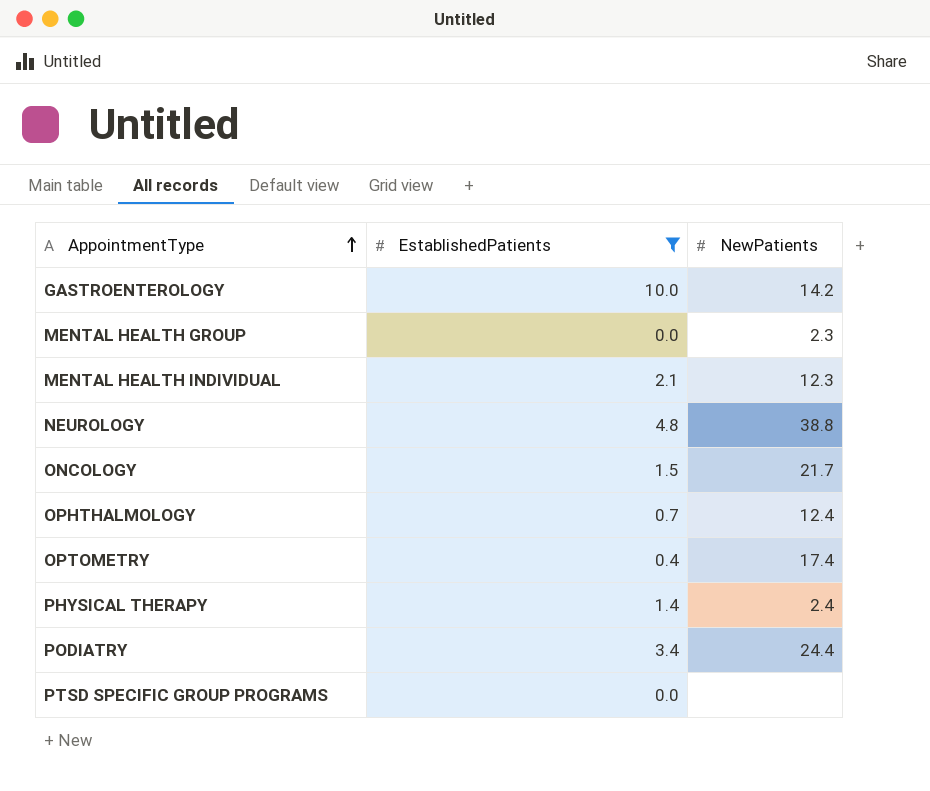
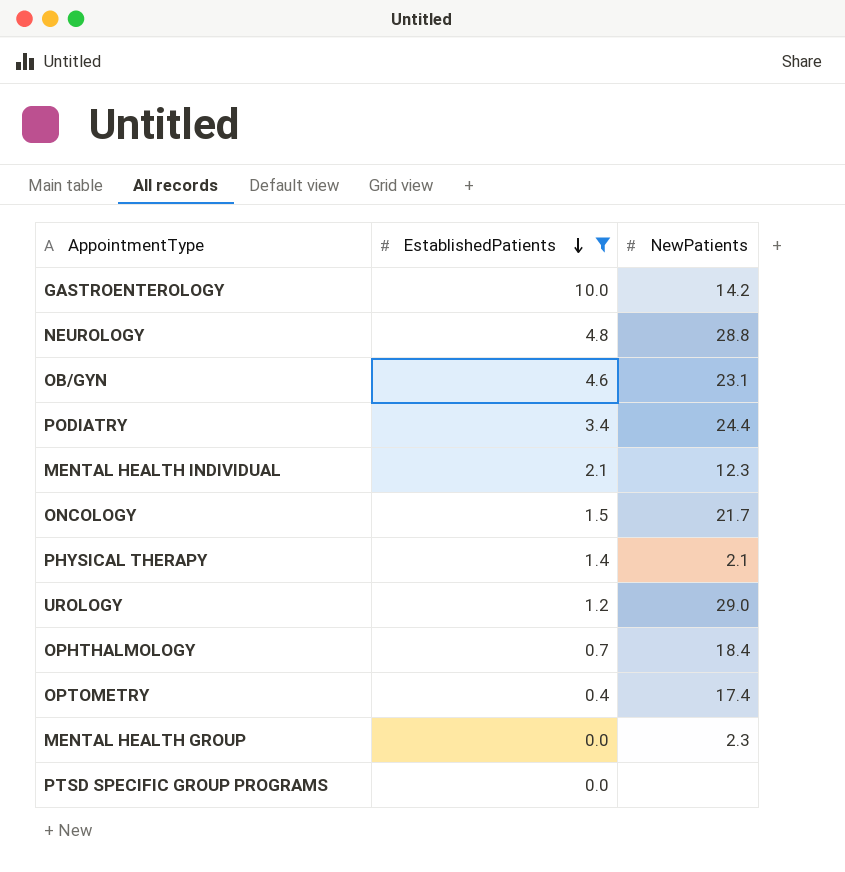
row order: AppointmentType ascending -> EstablishedPatients descending
NEUROLOGY | NewPatients: 38.8 -> 28.8
row OB/GYN: none -> 4.6 | 23.1
PHYSICAL THERAPY | NewPatients: 2.4 -> 2.1
row UROLOGY: none -> 1.2 | 29.0
OPHTHALMOLOGY | NewPatients: 12.4 -> 18.4

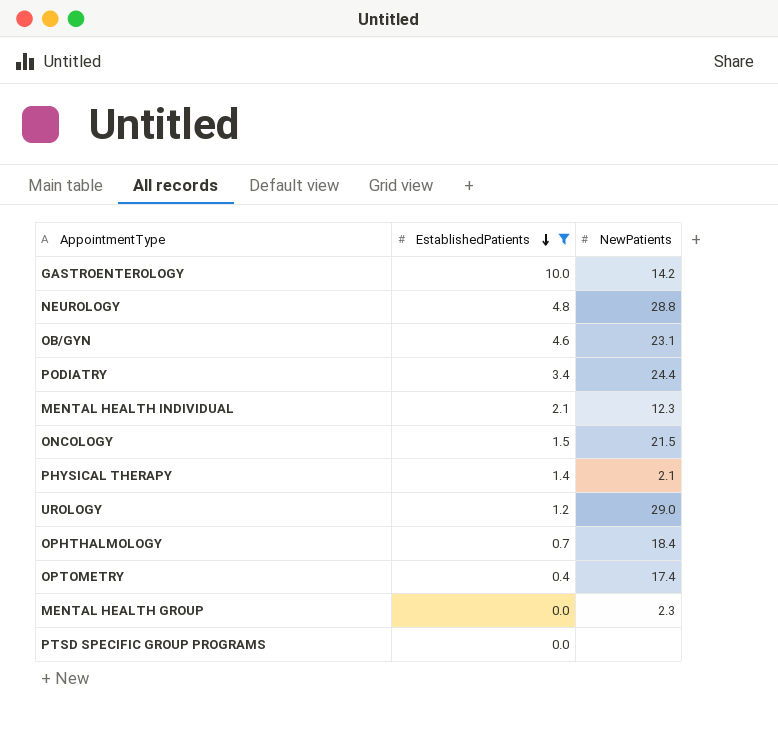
ONCOLOGY | NewPatients: 21.7 -> 21.5

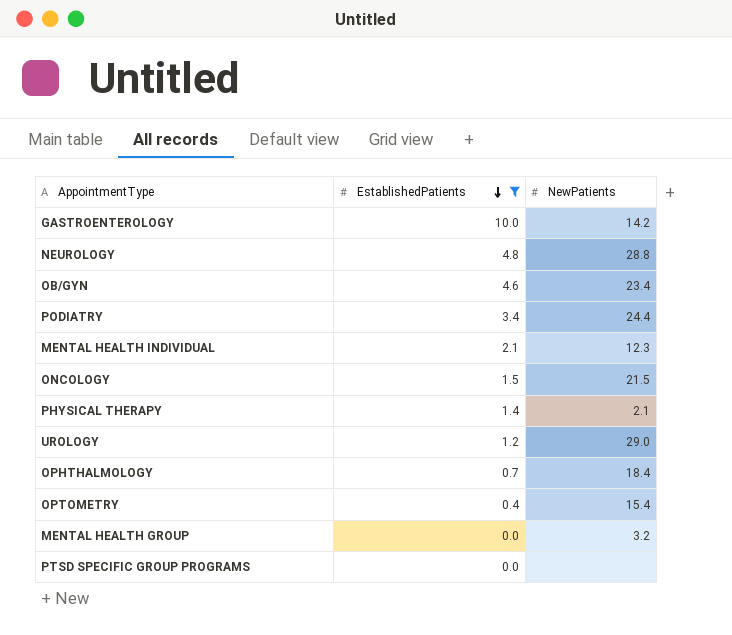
OB/GYN | NewPatients: 23.1 -> 23.4
OPTOMETRY | NewPatients: 17.4 -> 15.4
MENTAL HEALTH GROUP | NewPatients: 2.3 -> 3.2

